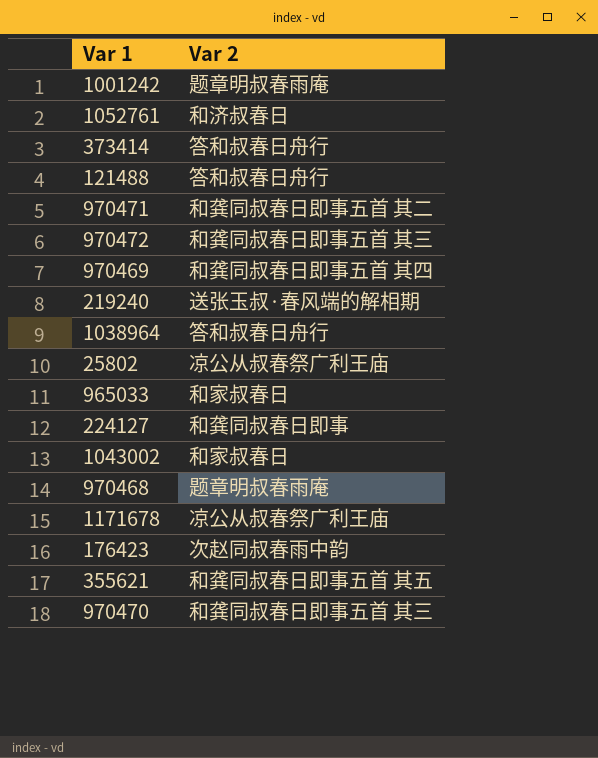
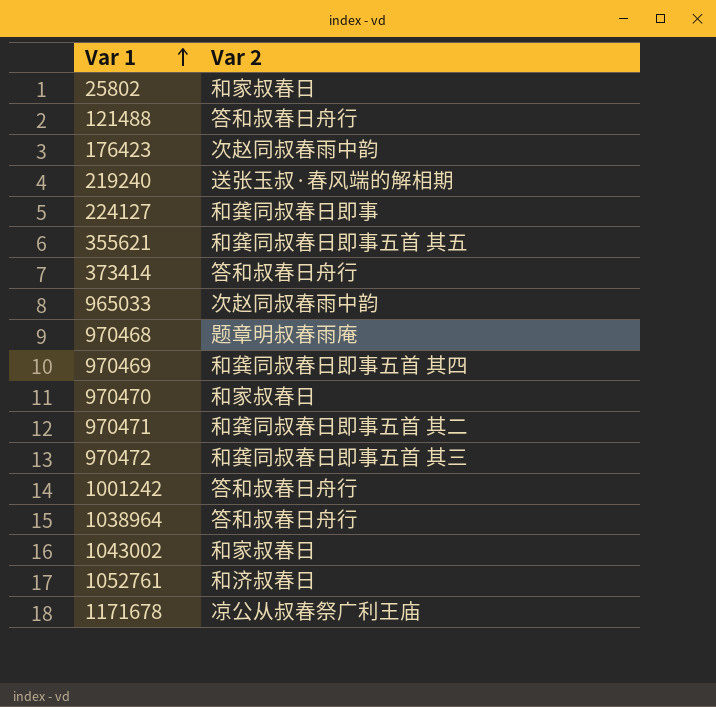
row order: none -> Var 1 ascending
25802 | Var 2: 凉公从叔春祭广利王庙 -> 和家叔春日
965033 | Var 2: 和家叔春日 -> 次赵同叔春雨中韵
970470 | Var 2: 和龚同叔春日即事五首 其三 -> 和家叔春日
1001242 | Var 2: 题章明叔春雨庵 -> 答和叔春日舟行

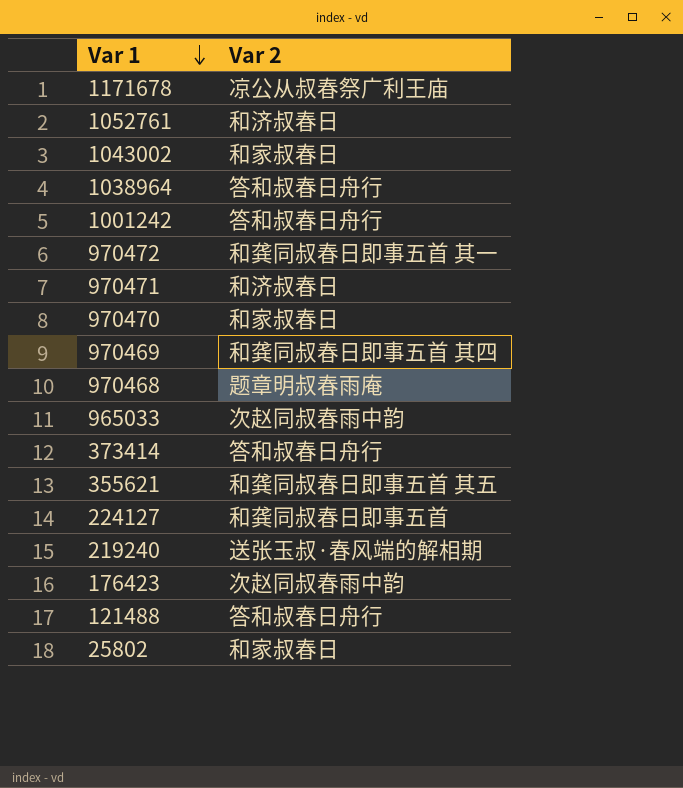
row order: Var 1 ascending -> Var 1 descending
970472 | Var 2: 和龚同叔春日即事五首 其三 -> 和龚同叔春日即事五首 其一
970471 | Var 2: 和龚同叔春日即事五首 其二 -> 和济叔春日
224127 | Var 2: 和龚同叔春日即事 -> 和龚同叔春日即事五首

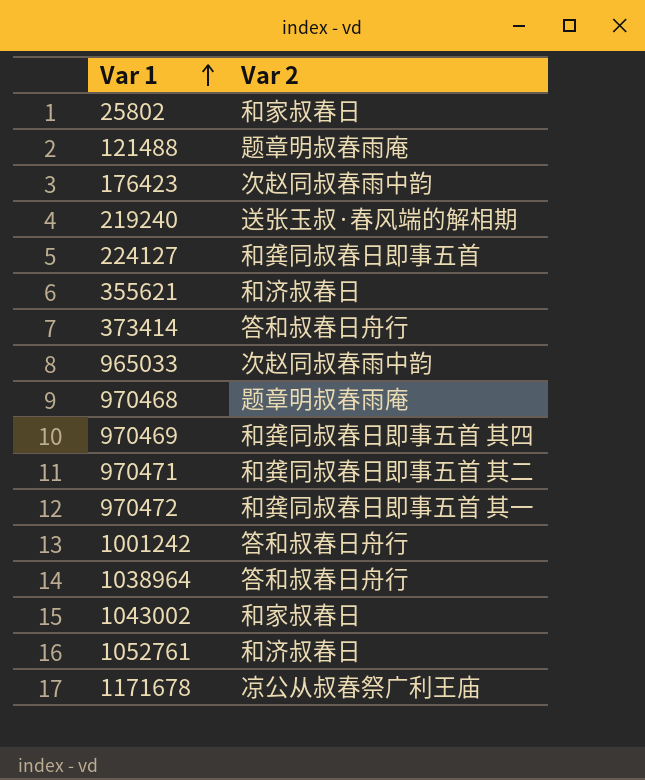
row order: Var 1 descending -> Var 1 ascending
row 970470: 和家叔春日 -> none
121488 | Var 2: 答和叔春日舟行 -> 题章明叔春雨庵
355621 | Var 2: 和龚同叔春日即事五首 其五 -> 和济叔春日
970471 | Var 2: 和济叔春日 -> 和龚同叔春日即事五首 其二

